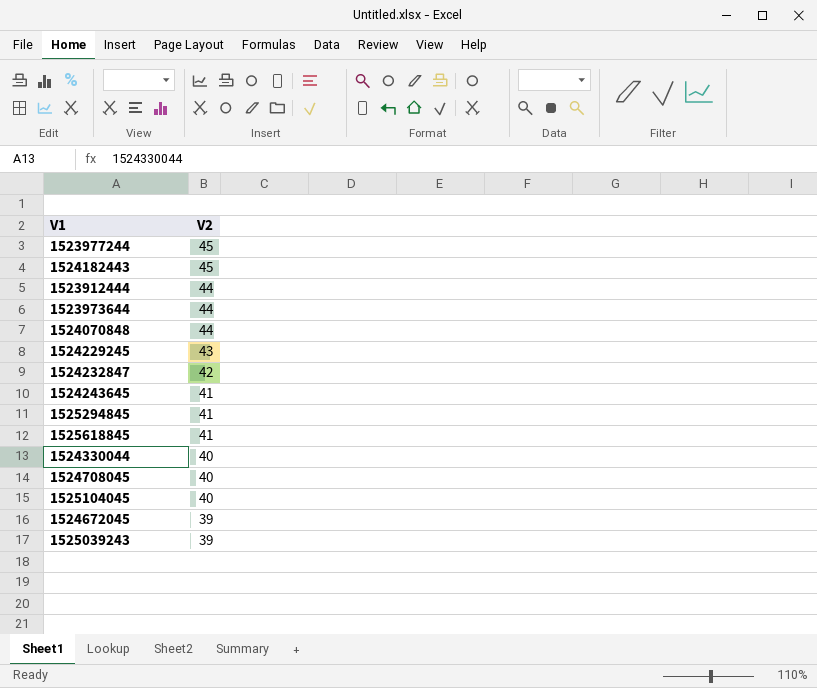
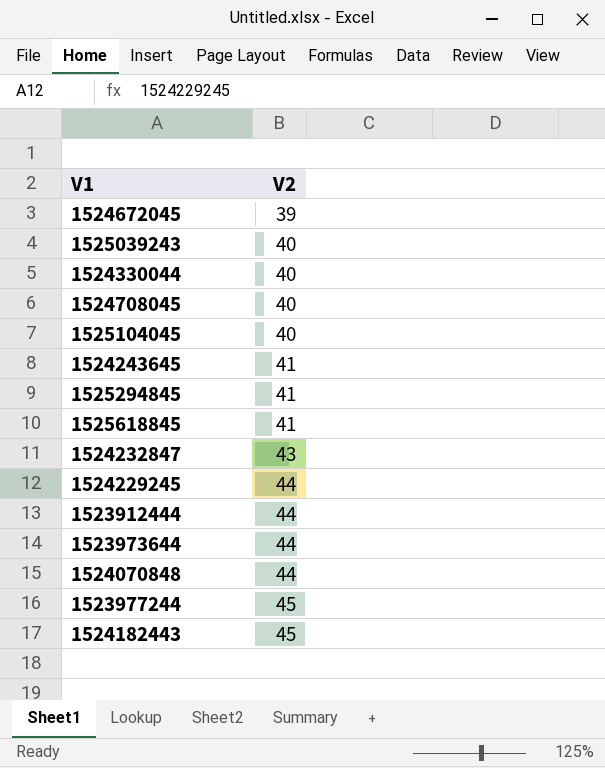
row order: V2 descending -> V2 ascending
1525039243 | V2: 39 -> 40
1524232847 | V2: 42 -> 43
1524229245 | V2: 43 -> 44

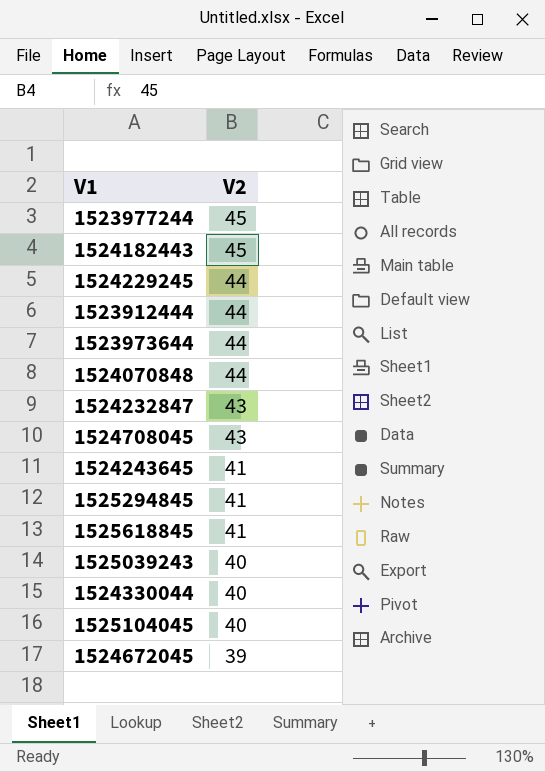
row order: V2 ascending -> V2 descending
1524708045 | V2: 40 -> 43

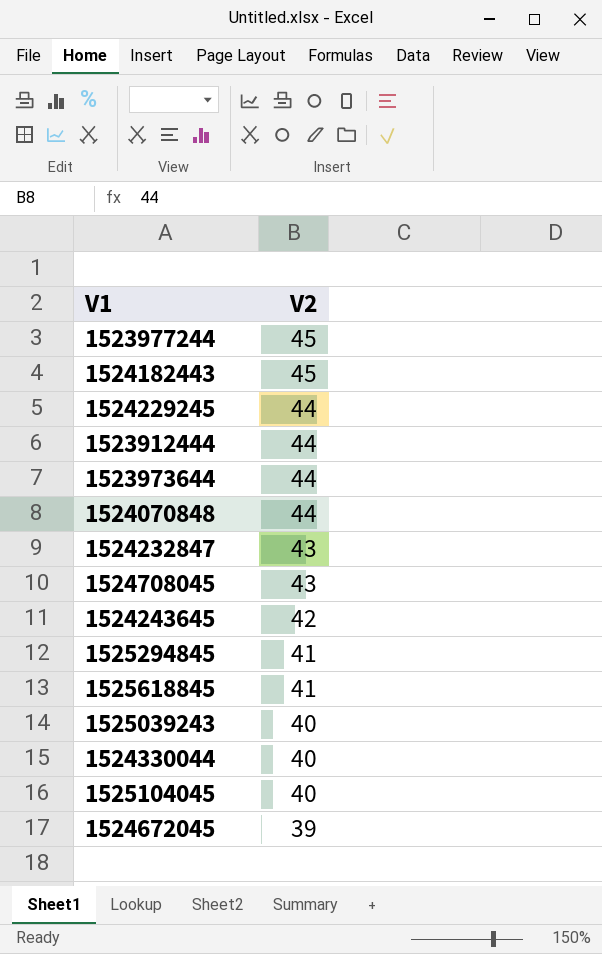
1524243645 | V2: 41 -> 42

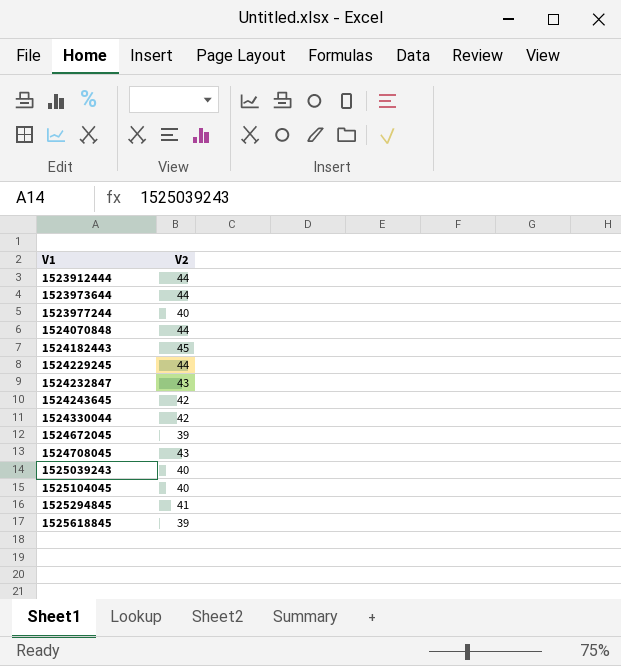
row order: V2 descending -> V1 ascending
1523977244 | V2: 45 -> 40
1524330044 | V2: 40 -> 42
1525618845 | V2: 41 -> 39

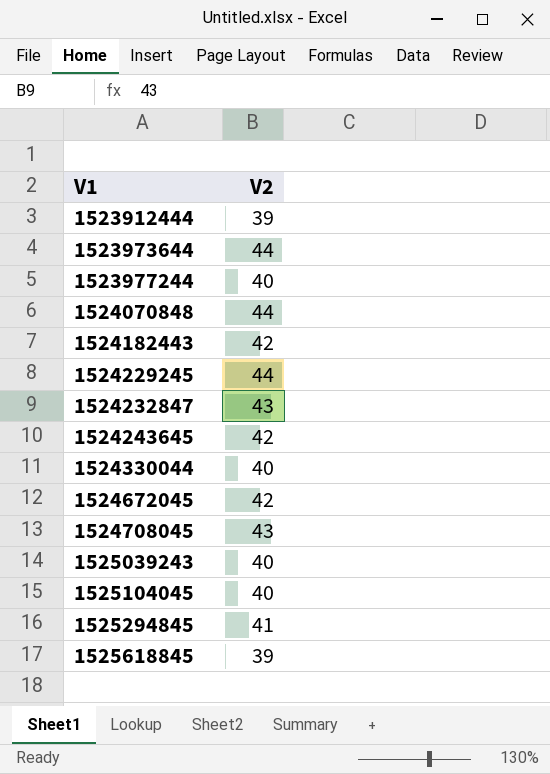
1523912444 | V2: 44 -> 39
1524182443 | V2: 45 -> 42
1524330044 | V2: 42 -> 40
1524672045 | V2: 39 -> 42

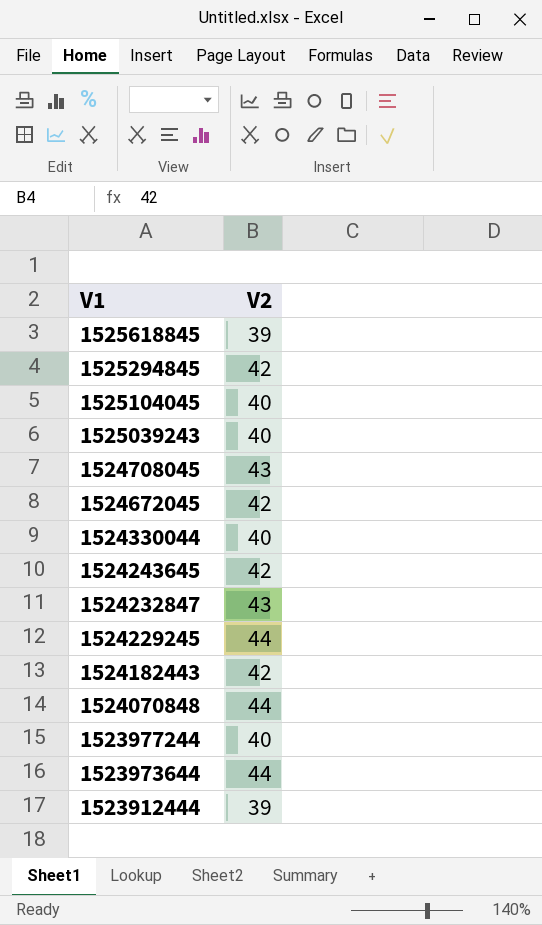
row order: V1 ascending -> V1 descending
1525294845 | V2: 41 -> 42

